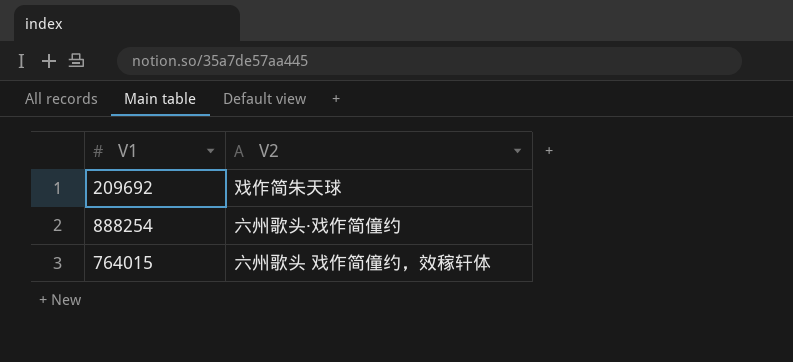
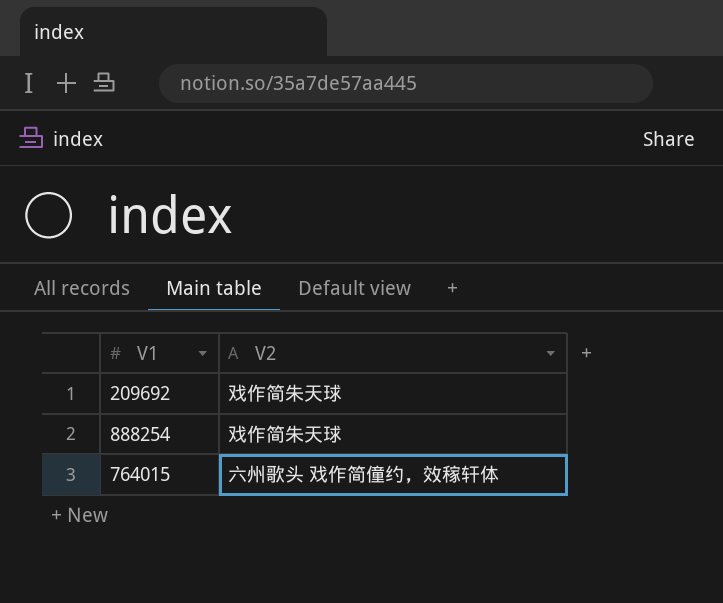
888254 | V2: 六州歌头·戏作简僮约 -> 戏作简朱天球

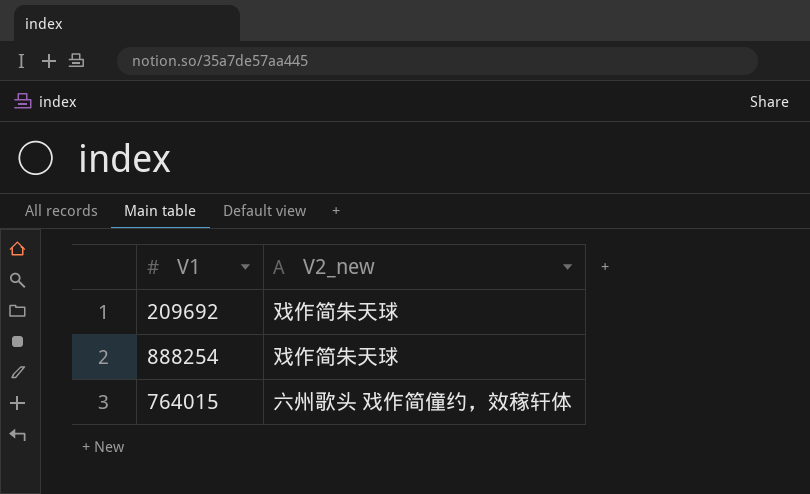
column name: V2 -> V2_new

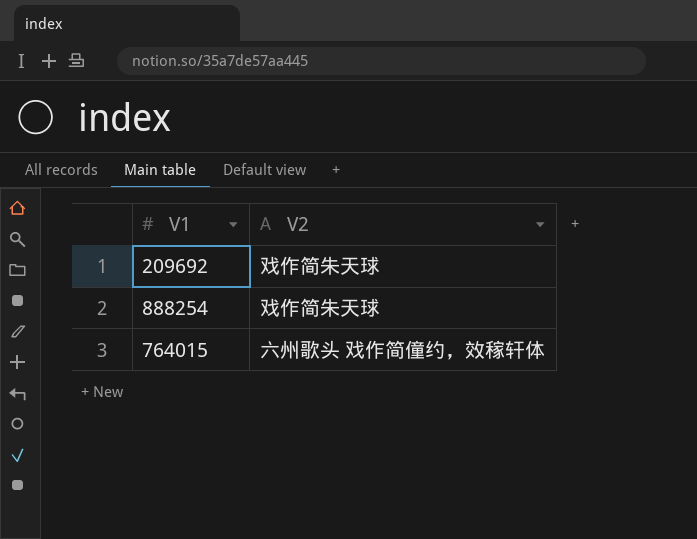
column name: V2_new -> V2

